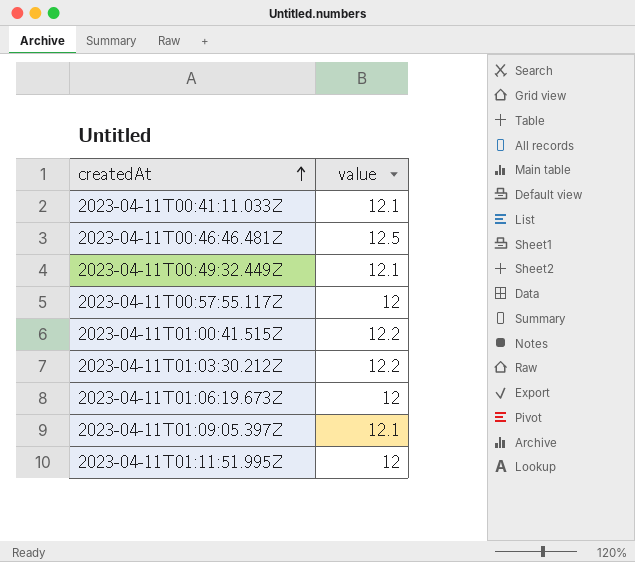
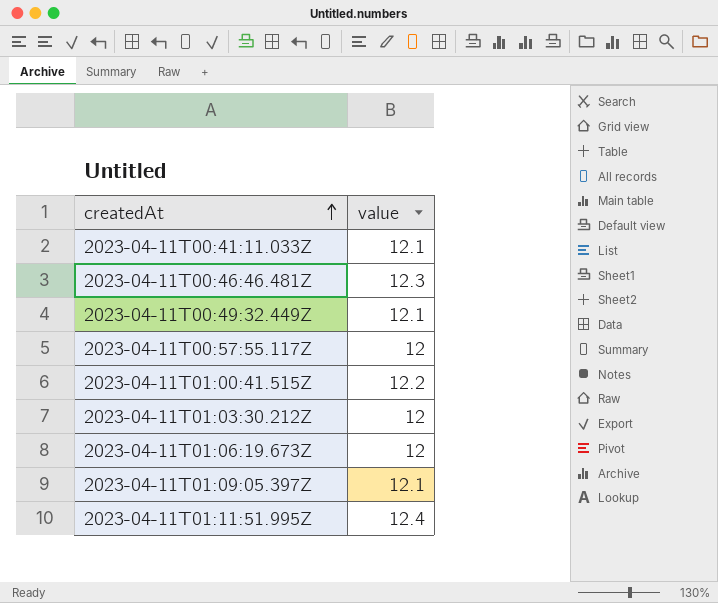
2023-04-11T00:46:46.481Z | value: 12.5 -> 12.3
2023-04-11T01:03:30.212Z | value: 12.2 -> 12
2023-04-11T01:11:51.995Z | value: 12 -> 12.4

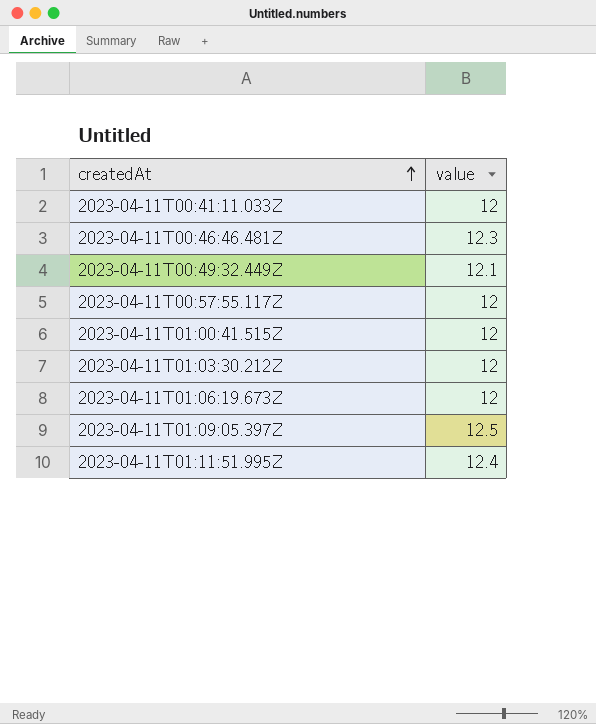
2023-04-11T00:41:11.033Z | value: 12.1 -> 12
2023-04-11T01:00:41.515Z | value: 12.2 -> 12
2023-04-11T01:09:05.397Z | value: 12.1 -> 12.5

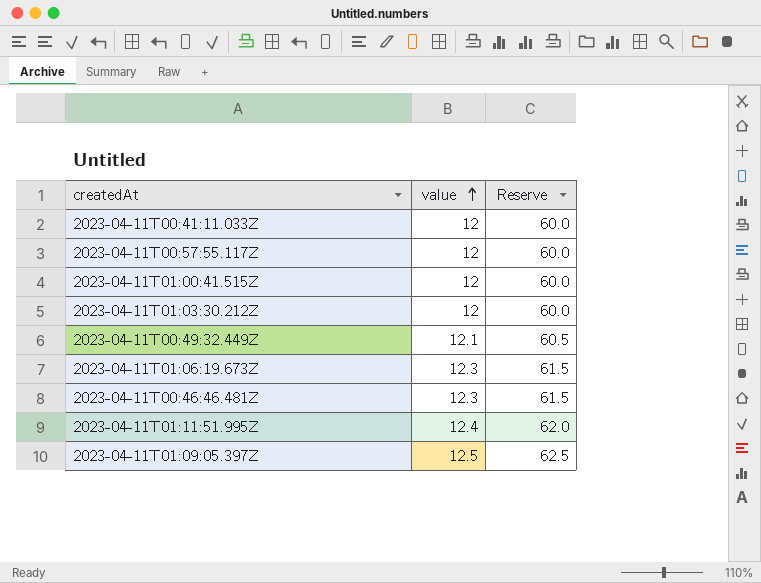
row order: createdAt ascending -> value ascending
column Reserve | formula: none -> [value] * 5
2023-04-11T01:06:19.673Z | value: 12 -> 12.3

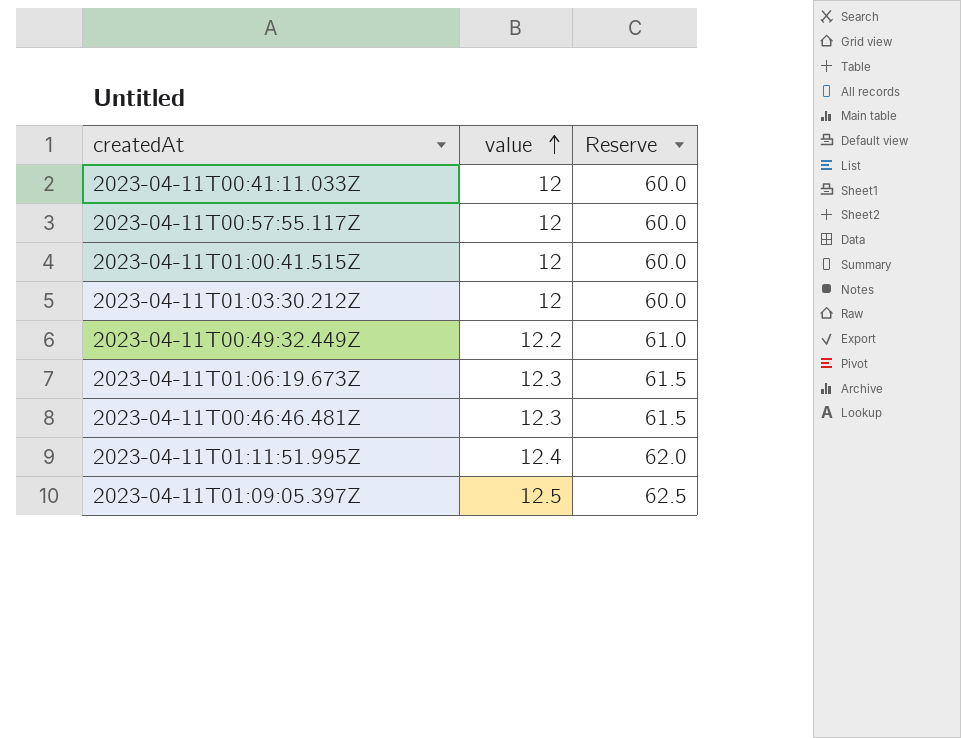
2023-04-11T00:49:32.449Z | value: 12.1 -> 12.2
2023-04-11T00:49:32.449Z | Reserve: 60.5 -> 61.0

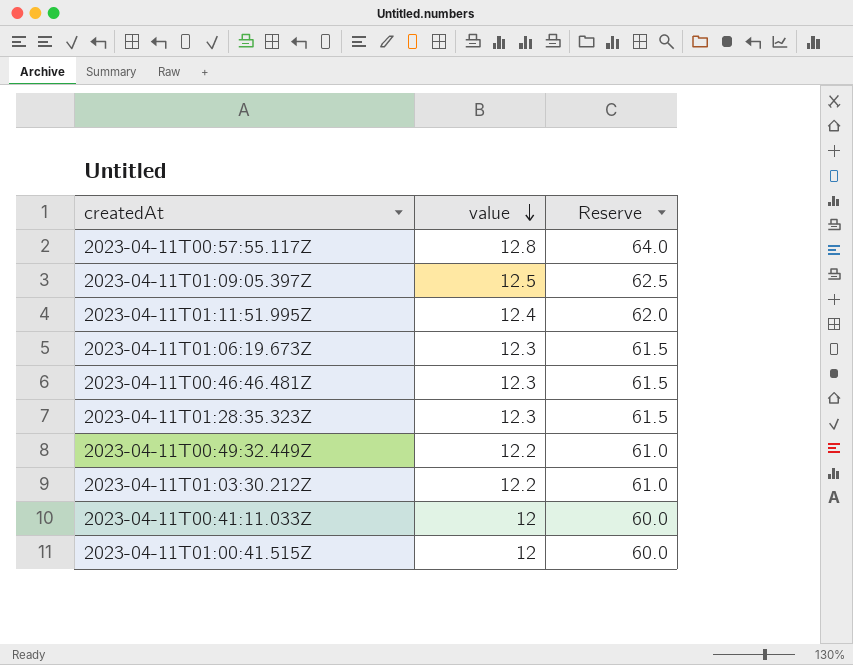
row order: value ascending -> value descending
2023-04-11T00:57:55.117Z | value: 12 -> 12.8
2023-04-11T00:57:55.117Z | Reserve: 60.0 -> 64.0
row 2023-04-11T01:28:35.323Z: none -> 12.3 | 61.5
2023-04-11T01:03:30.212Z | value: 12 -> 12.2
2023-04-11T01:03:30.212Z | Reserve: 60.0 -> 61.0

